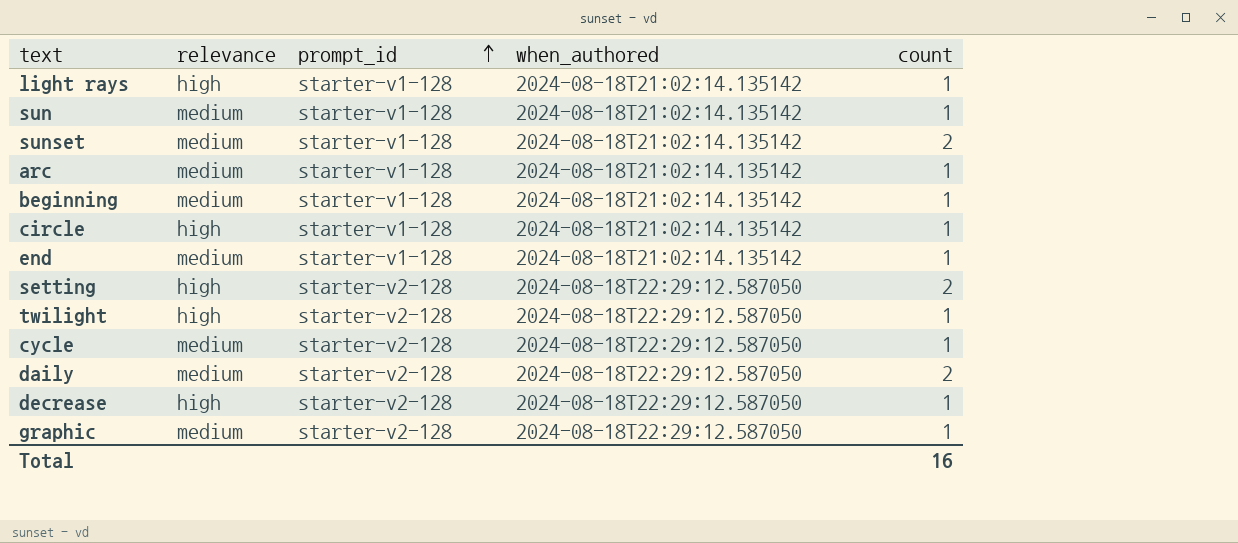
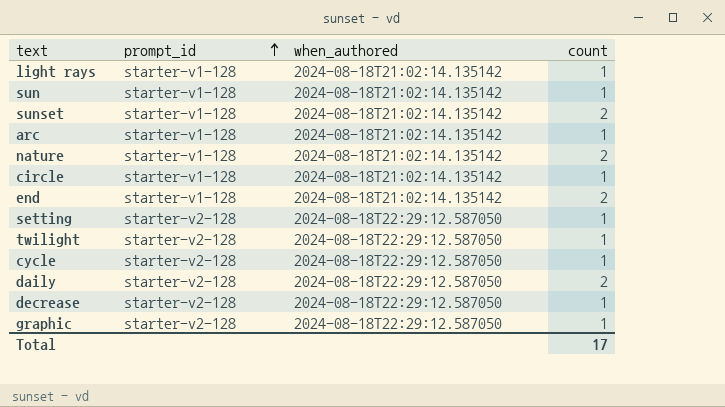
column relevance | position: 2 -> none
row beginning: medium | starter-v1-128 | 2024-08-18T21:02:14.135142 | 1 -> none
row nature: none -> starter-v1-128 | 2024-08-18T21:02:14.135142 | 2
end | count: 1 -> 2
setting | count: 2 -> 1
Total | count: 16 -> 17

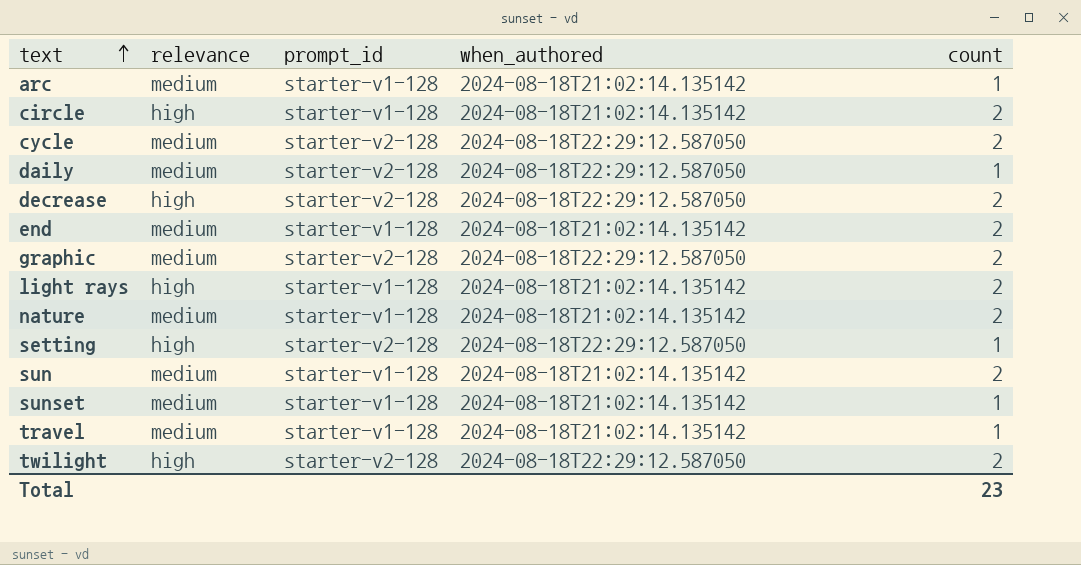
row order: prompt_id ascending -> text ascending
column relevance | position: none -> 2
circle | count: 1 -> 2
cycle | count: 1 -> 2
daily | count: 2 -> 1
decrease | count: 1 -> 2
graphic | count: 1 -> 2
light rays | count: 1 -> 2
sun | count: 1 -> 2
sunset | count: 2 -> 1
row travel: none -> medium | starter-v1-128 | 2024-08-18T21:02:14.135142 | 1
twilight | count: 1 -> 2
Total | count: 17 -> 23

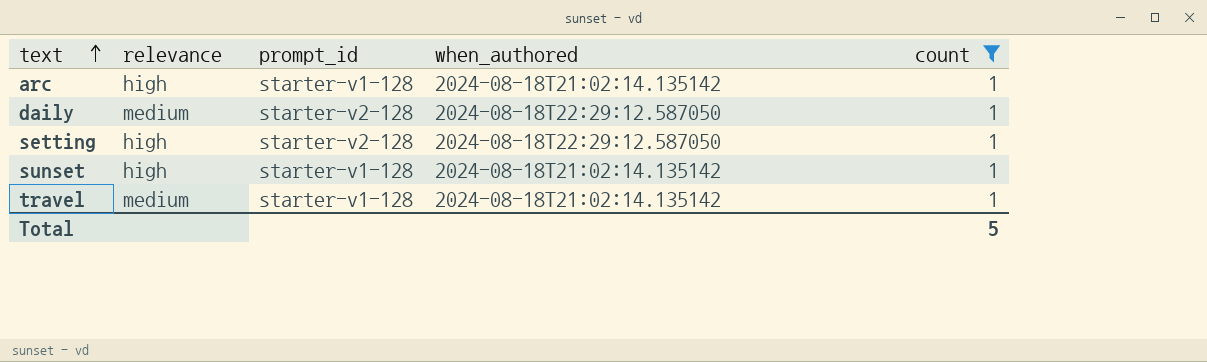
filter: none -> count = 1
arc | relevance: medium -> high
sunset | relevance: medium -> high
Total | count: 23 -> 5

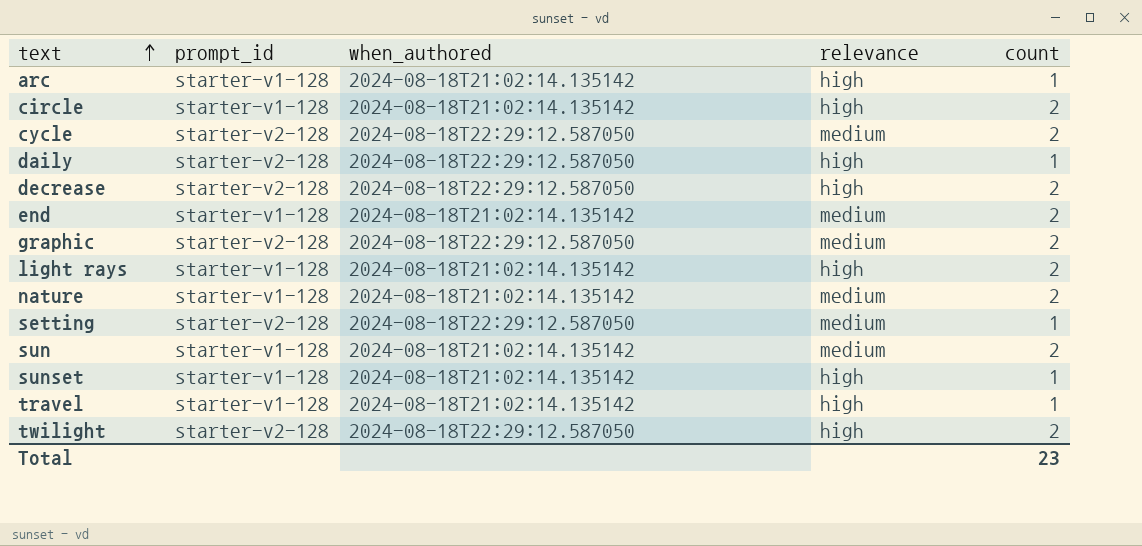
filter: count = 1 -> none
column relevance | position: 2 -> 4
daily | relevance: medium -> high
setting | relevance: high -> medium
travel | relevance: medium -> high
Total | count: 5 -> 23

